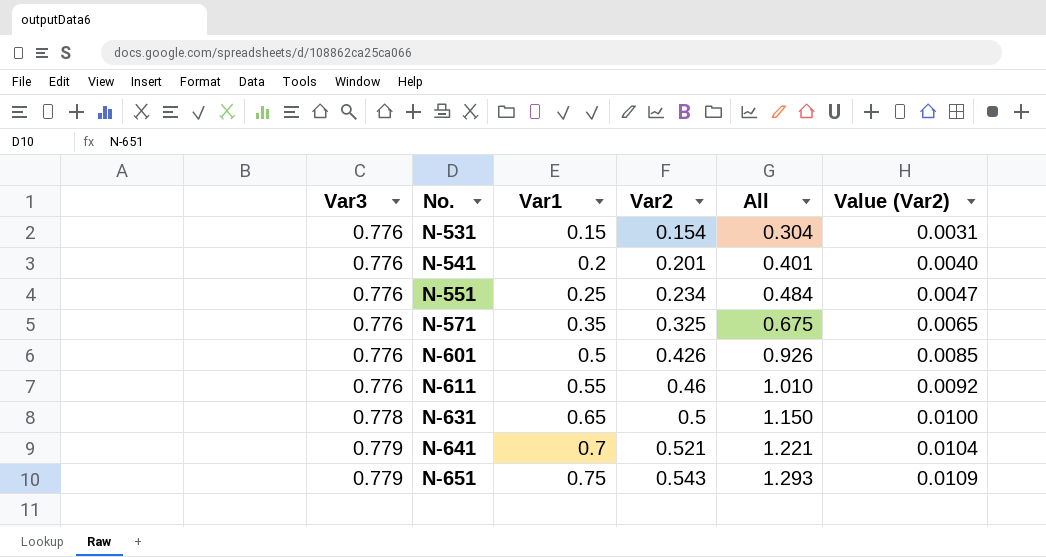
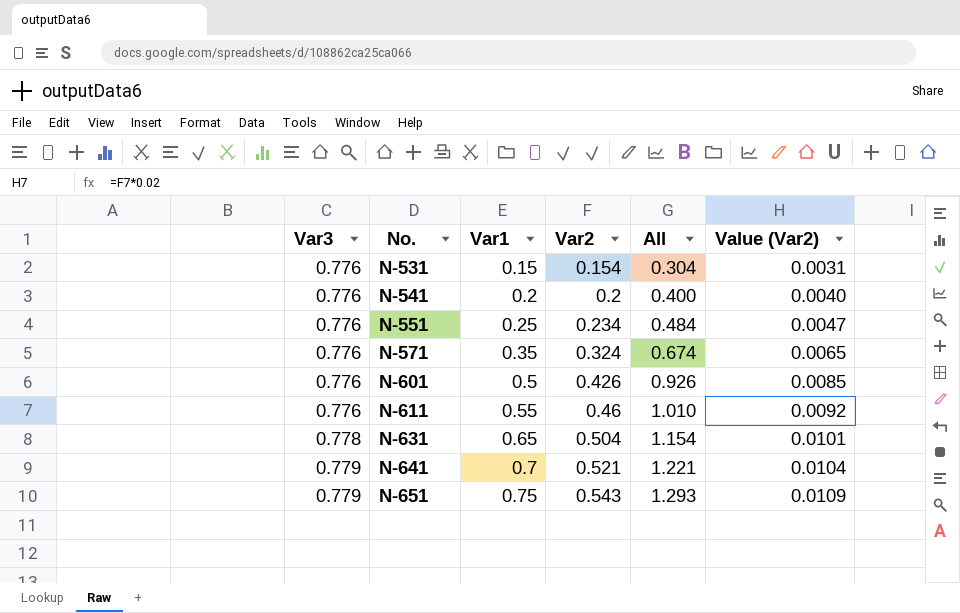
N-541 | Var2: 0.201 -> 0.2
N-541 | All: 0.401 -> 0.400
N-571 | Var2: 0.325 -> 0.324
N-571 | All: 0.675 -> 0.674
N-631 | Var2: 0.5 -> 0.504
N-631 | All: 1.150 -> 1.154
N-631 | Value (Var2): 0.0100 -> 0.0101

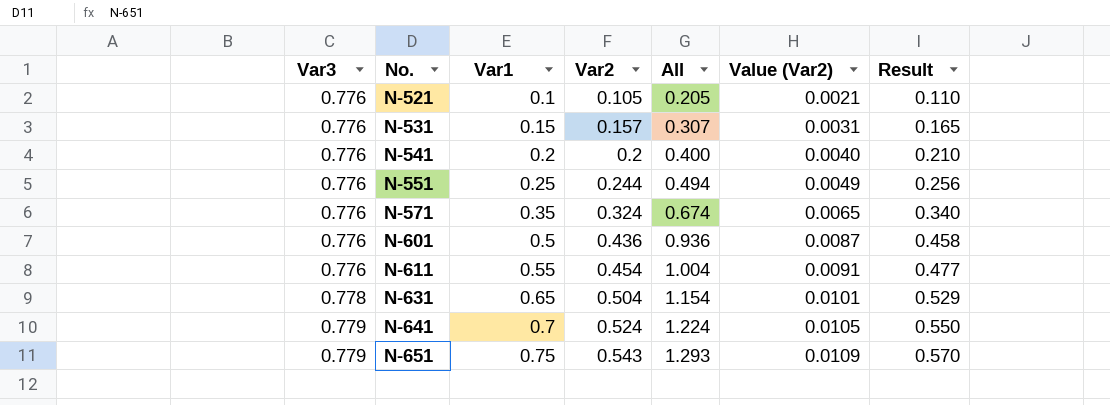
column Result | formula: none -> [Var2] * 1.05
row N-521: none -> 0.776 | 0.1 | 0.105 | 0.205 | 0.0021 | 0.110
N-531 | Var2: 0.154 -> 0.157
N-531 | All: 0.304 -> 0.307
N-551 | Var2: 0.234 -> 0.244
N-551 | All: 0.484 -> 0.494
N-551 | Value (Var2): 0.0047 -> 0.0049
N-601 | Var2: 0.426 -> 0.436
N-601 | All: 0.926 -> 0.936
N-601 | Value (Var2): 0.0085 -> 0.0087
N-611 | Var2: 0.46 -> 0.454
N-611 | All: 1.010 -> 1.004
N-611 | Value (Var2): 0.0092 -> 0.0091
N-641 | Var2: 0.521 -> 0.524
N-641 | All: 1.221 -> 1.224
N-641 | Value (Var2): 0.0104 -> 0.0105

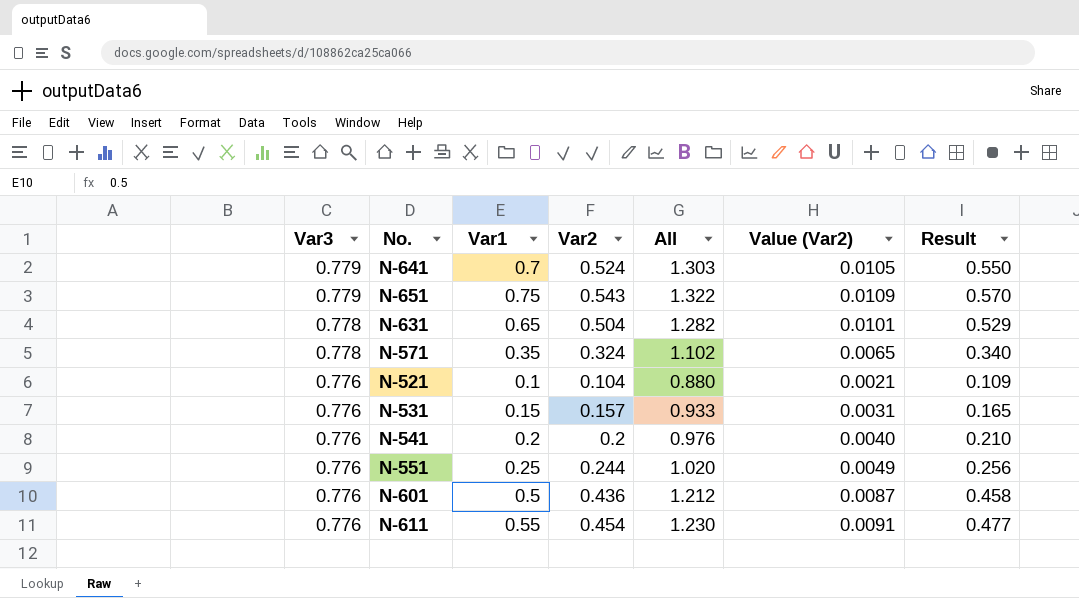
row order: Var3 ascending -> Var3 descending
column All | formula: [Var1] + [Var2] -> [Var3] + [Var2]
N-571 | Var3: 0.776 -> 0.778
N-521 | Var2: 0.105 -> 0.104
N-521 | Result: 0.110 -> 0.109

